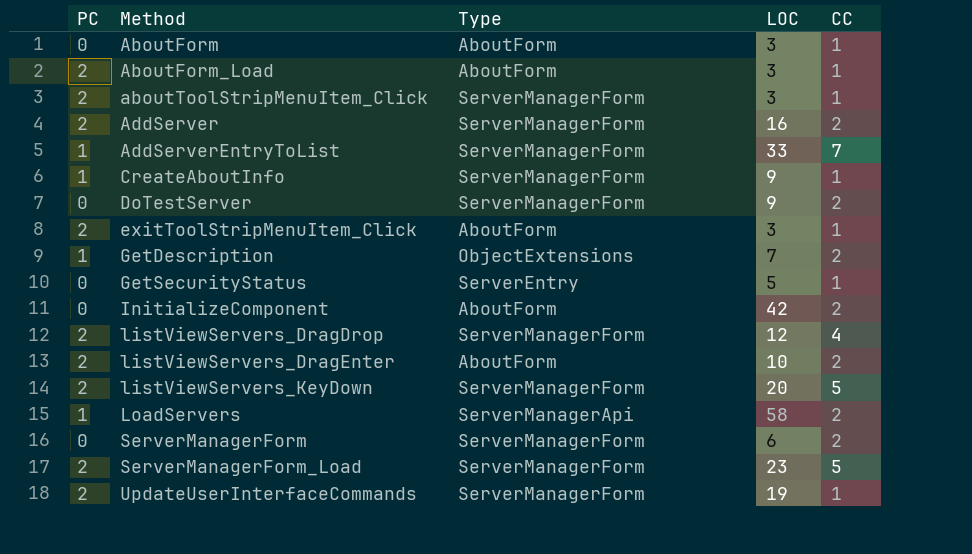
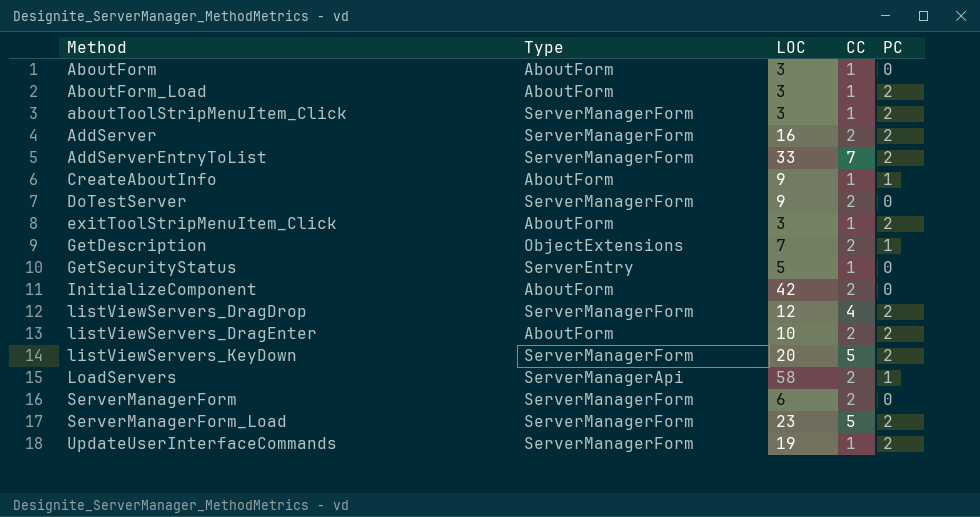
column PC | position: 1 -> 5
AddServerEntryToList | PC: 1 -> 2
CreateAboutInfo | Type: ServerManagerForm -> AboutForm

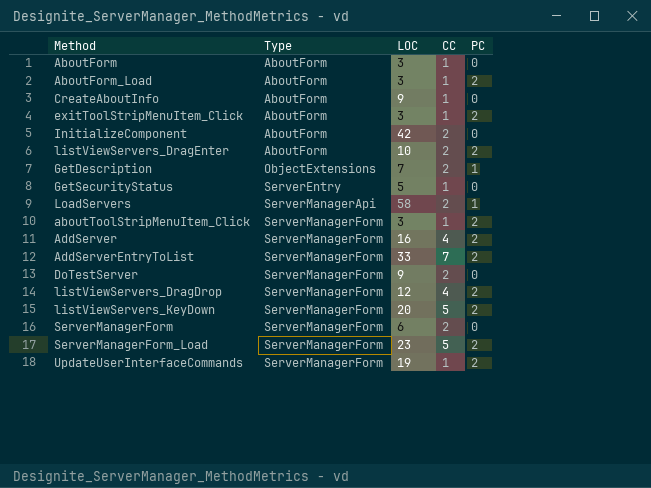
row order: Method ascending -> Type ascending
CreateAboutInfo | PC: 1 -> 0
AddServer | CC: 2 -> 4

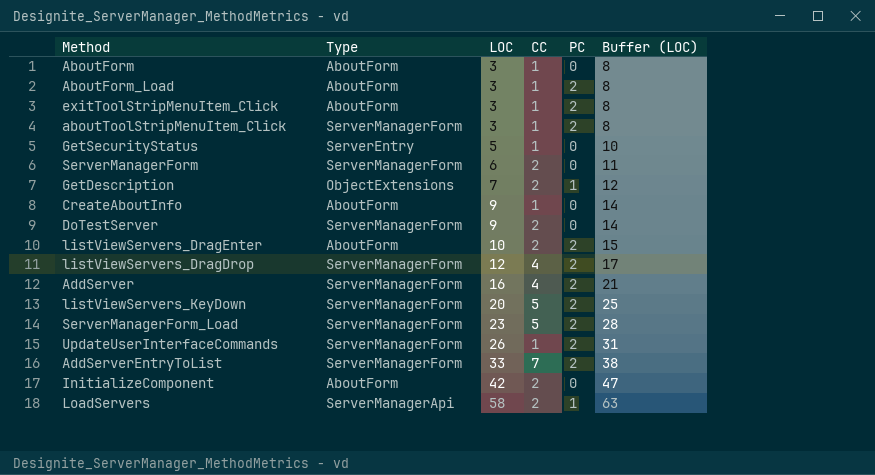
row order: Type ascending -> LOC ascending
column Buffer (LOC) | formula: none -> [LOC] + 5
UpdateUserInterfaceCommands | LOC: 19 -> 26

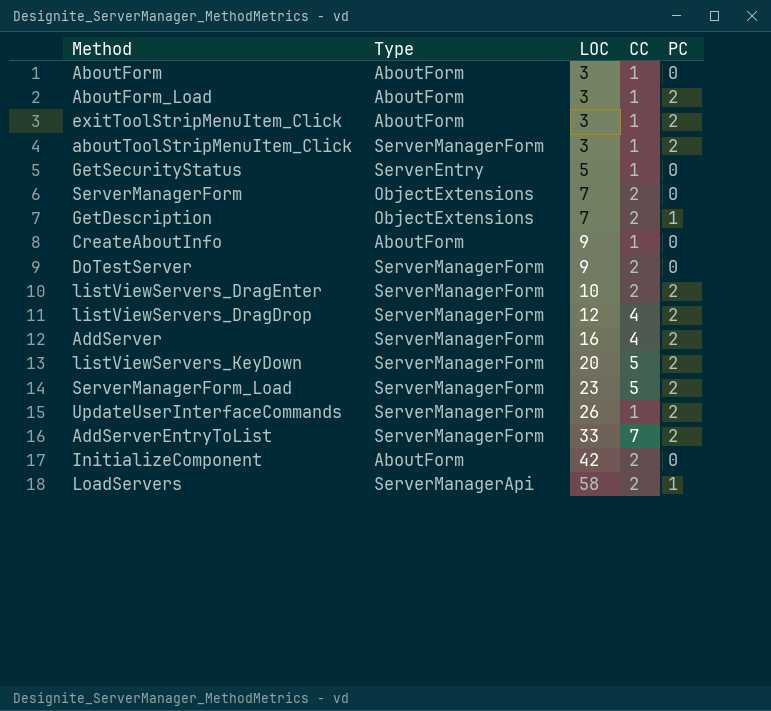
column Buffer (LOC) | formula: [LOC] + 5 -> none
ServerManagerForm | Type: ServerManagerForm -> ObjectExtensions
ServerManagerForm | LOC: 6 -> 7
listViewServers_DragEnter | Type: AboutForm -> ServerManagerForm

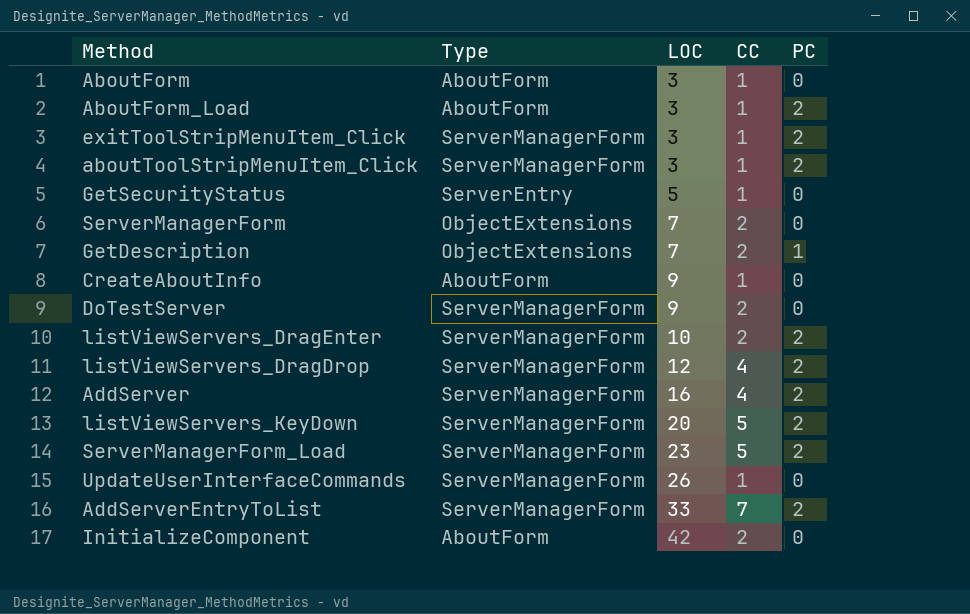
row LoadServers: ServerManagerApi | 58 | 2 | 1 -> none
exitToolStripMenuItem_Click | Type: AboutForm -> ServerManagerForm
UpdateUserInterfaceCommands | PC: 2 -> 0

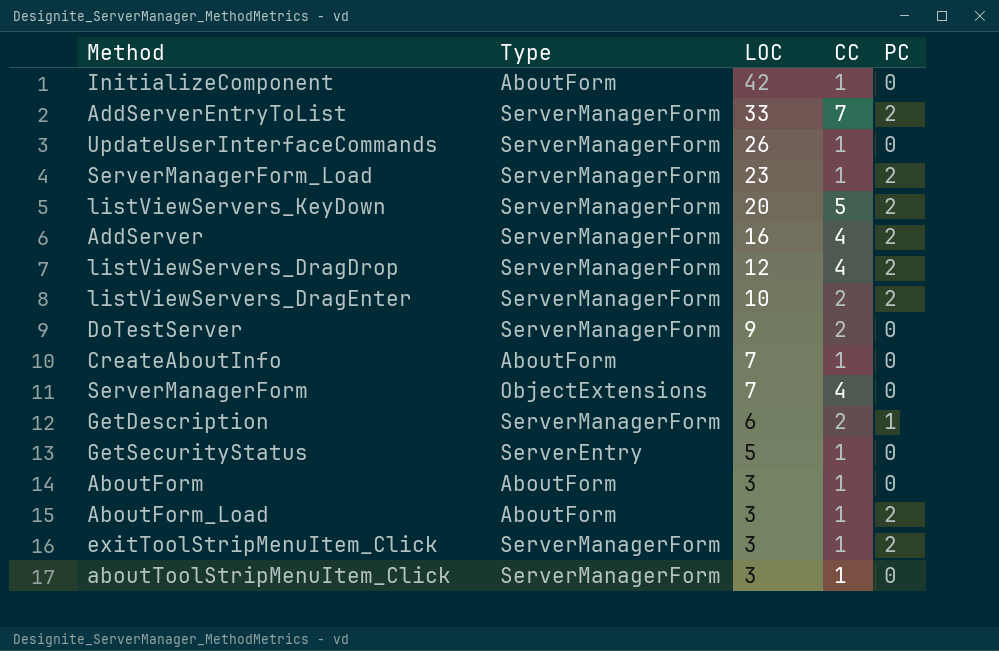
row order: LOC ascending -> LOC descending
InitializeComponent | CC: 2 -> 1
ServerManagerForm_Load | CC: 5 -> 1
CreateAboutInfo | LOC: 9 -> 7
ServerManagerForm | CC: 2 -> 4
GetDescription | Type: ObjectExtensions -> ServerManagerForm
GetDescription | LOC: 7 -> 6
aboutToolStripMenuItem_Click | PC: 2 -> 0

